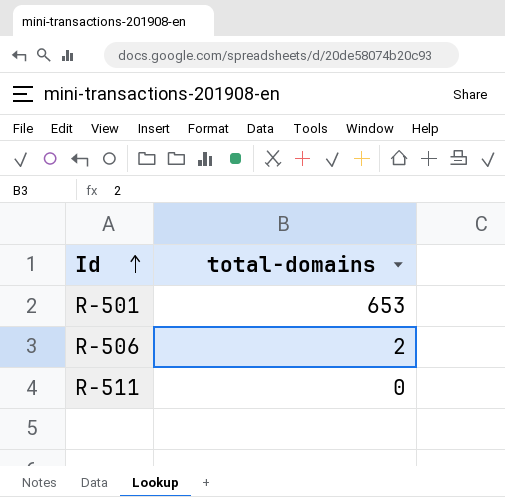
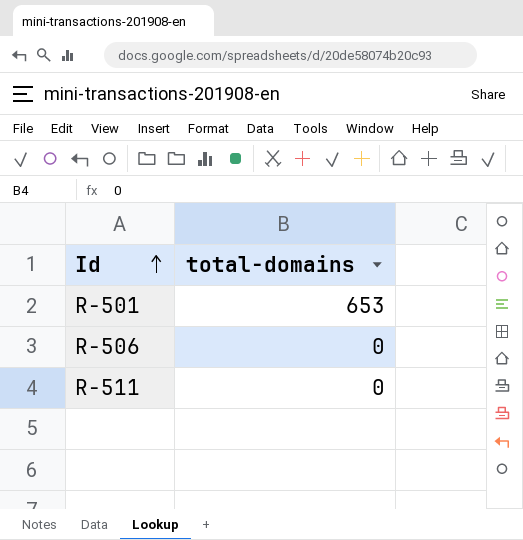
R-506 | total-domains: 2 -> 0

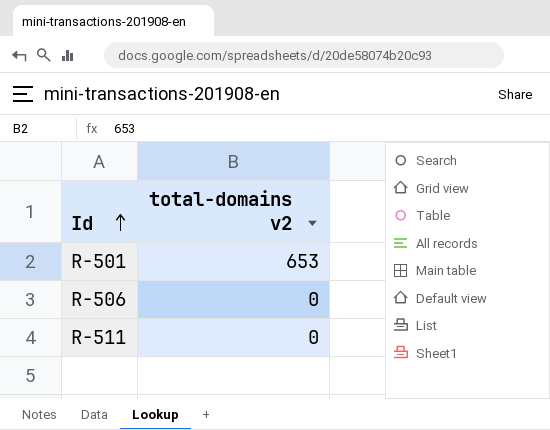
column name: total-domains -> total-domains v2

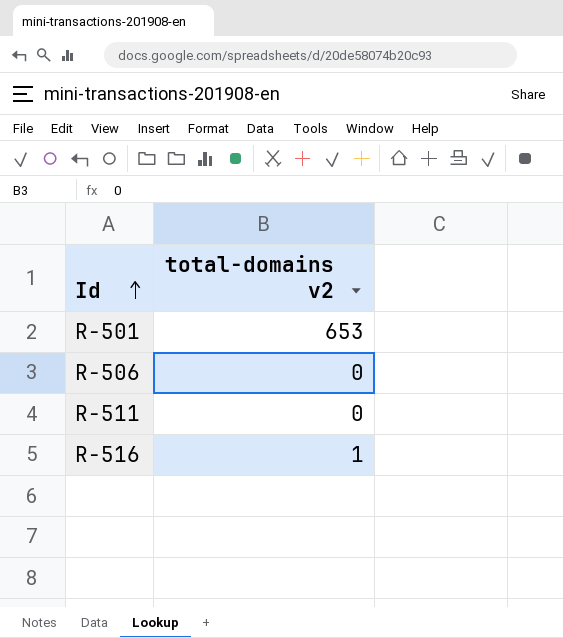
row R-516: none -> 1

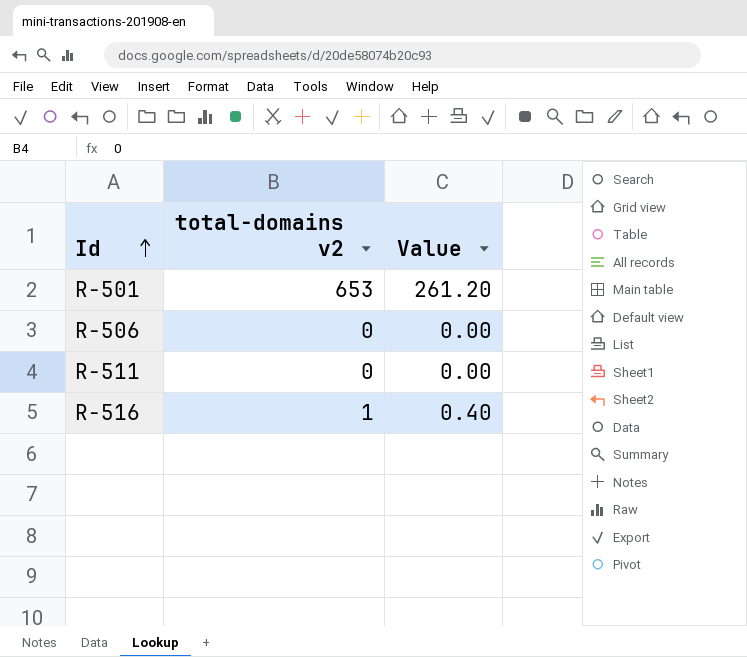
column Value | formula: none -> [total-domains v2] * 0.4

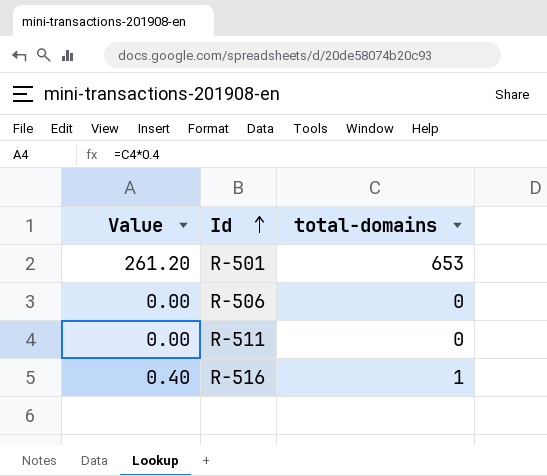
column Value | position: 3 -> 1
column name: total-domains v2 -> total-domains

